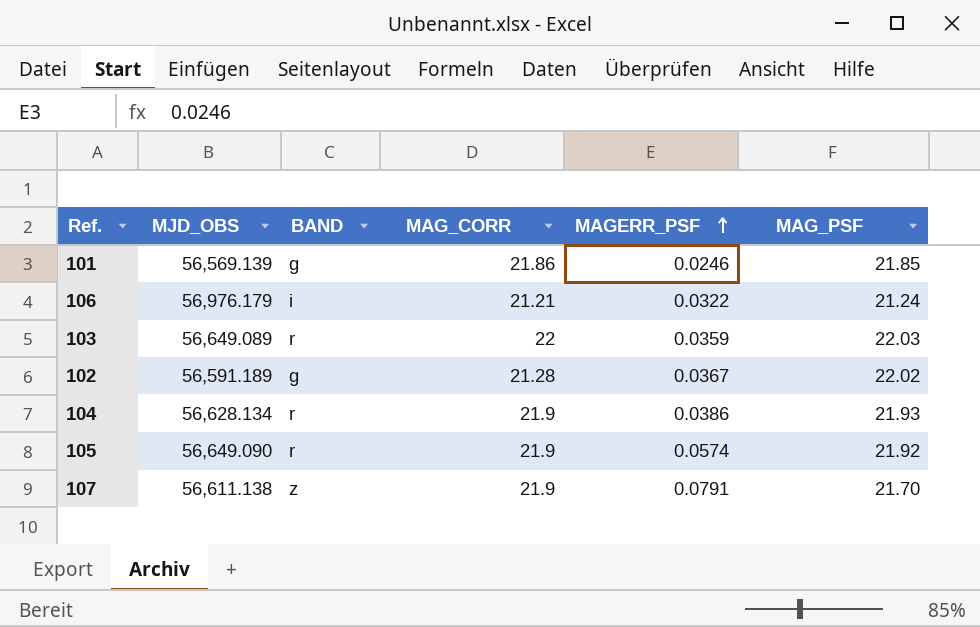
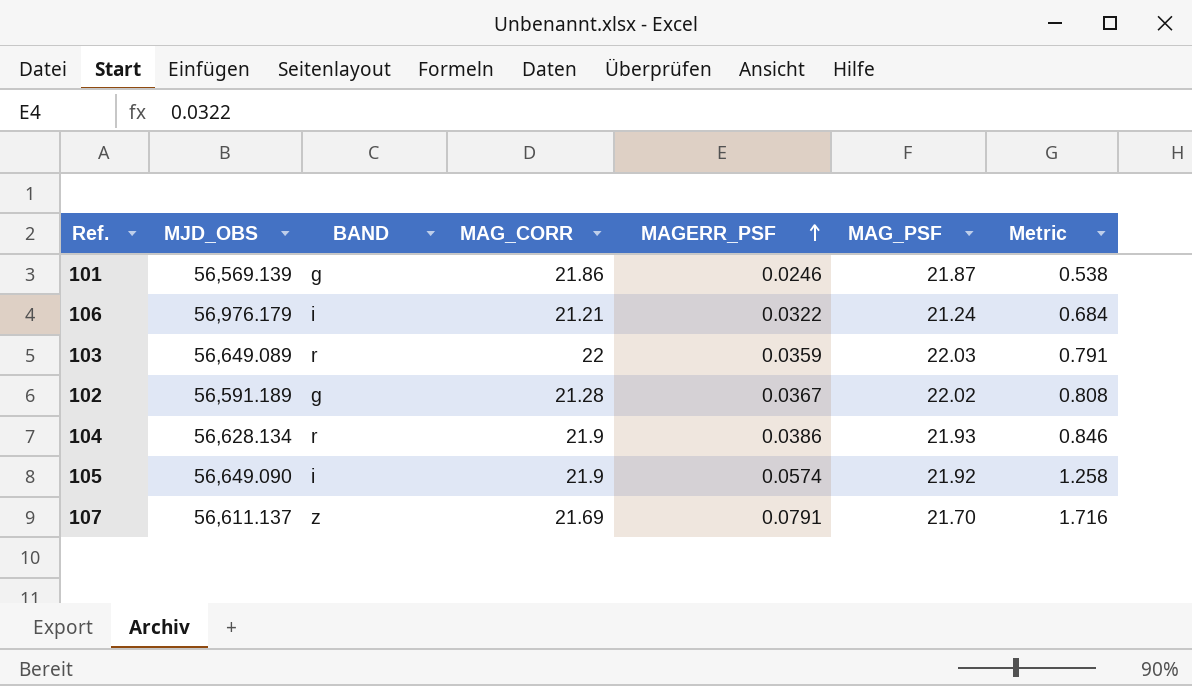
column Metric | formula: none -> [MAGERR_PSF] * [MAG_PSF]
101 | MAG_PSF: 21.85 -> 21.87
105 | BAND: r -> i
107 | MJD_OBS: 56,611.138 -> 56,611.137
107 | MAG_CORR: 21.9 -> 21.69

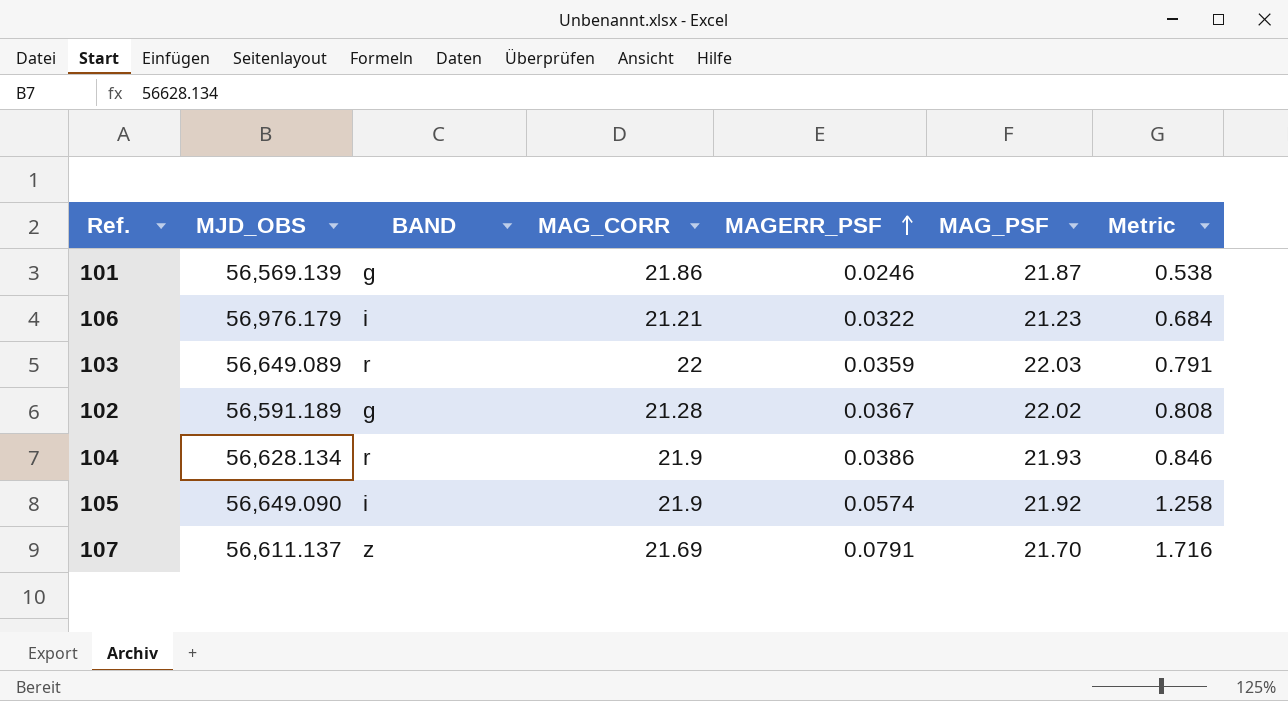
106 | MAG_PSF: 21.24 -> 21.23

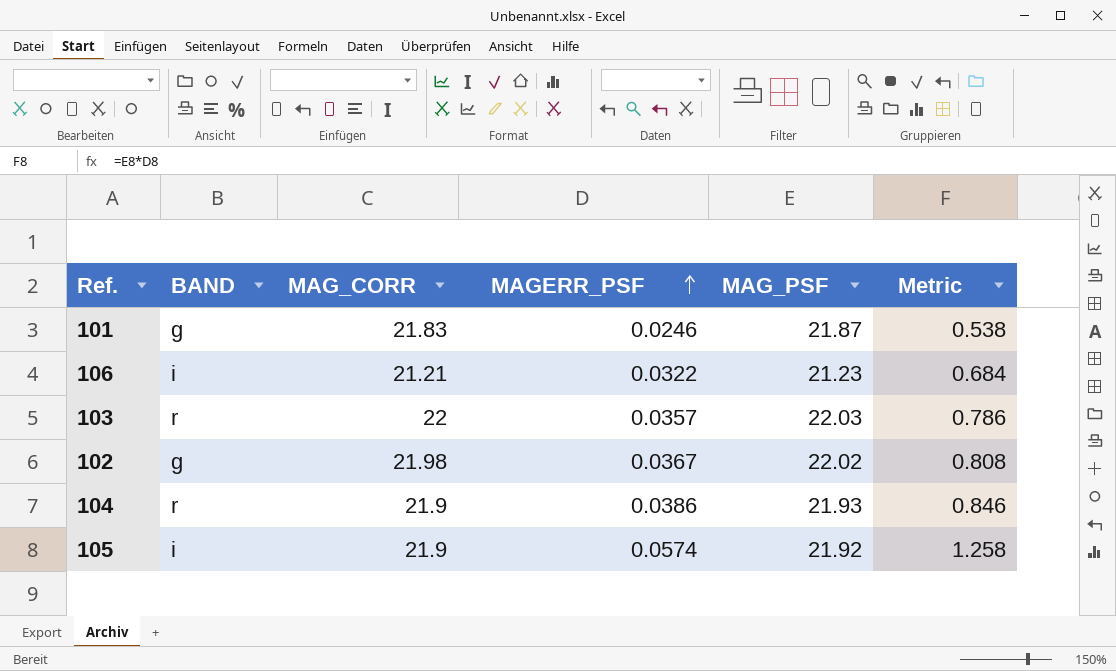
column MJD_OBS | position: 2 -> none
row 107: 56,611.137 | z | 21.69 | 0.0791 | 21.70 | 1.716 -> none
101 | MAG_CORR: 21.86 -> 21.83
103 | MAGERR_PSF: 0.0359 -> 0.0357
103 | Metric: 0.791 -> 0.786
102 | MAG_CORR: 21.28 -> 21.98

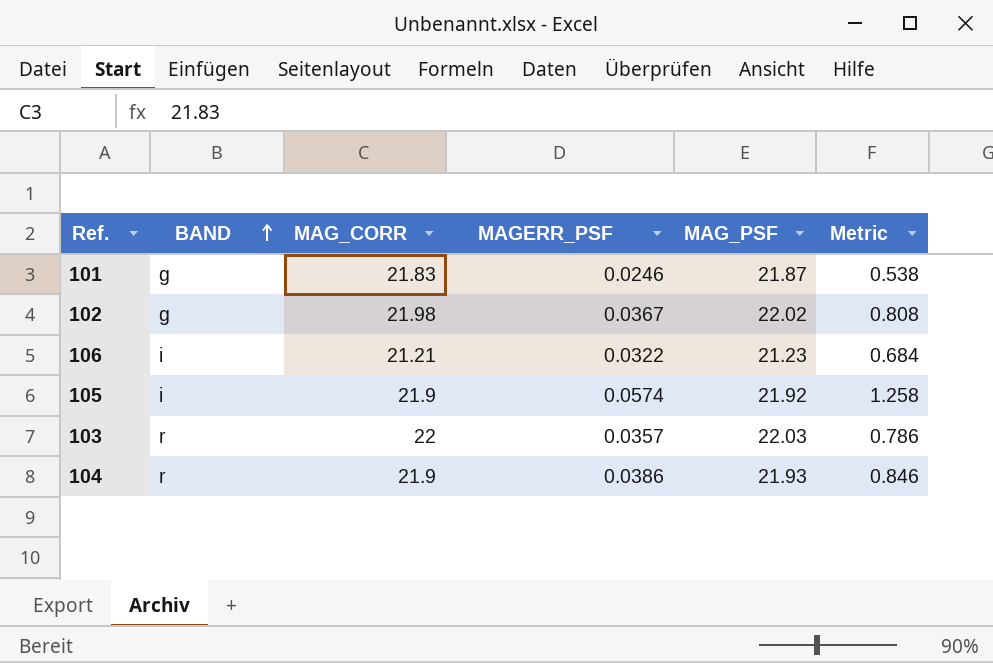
row order: MAGERR_PSF ascending -> BAND ascending

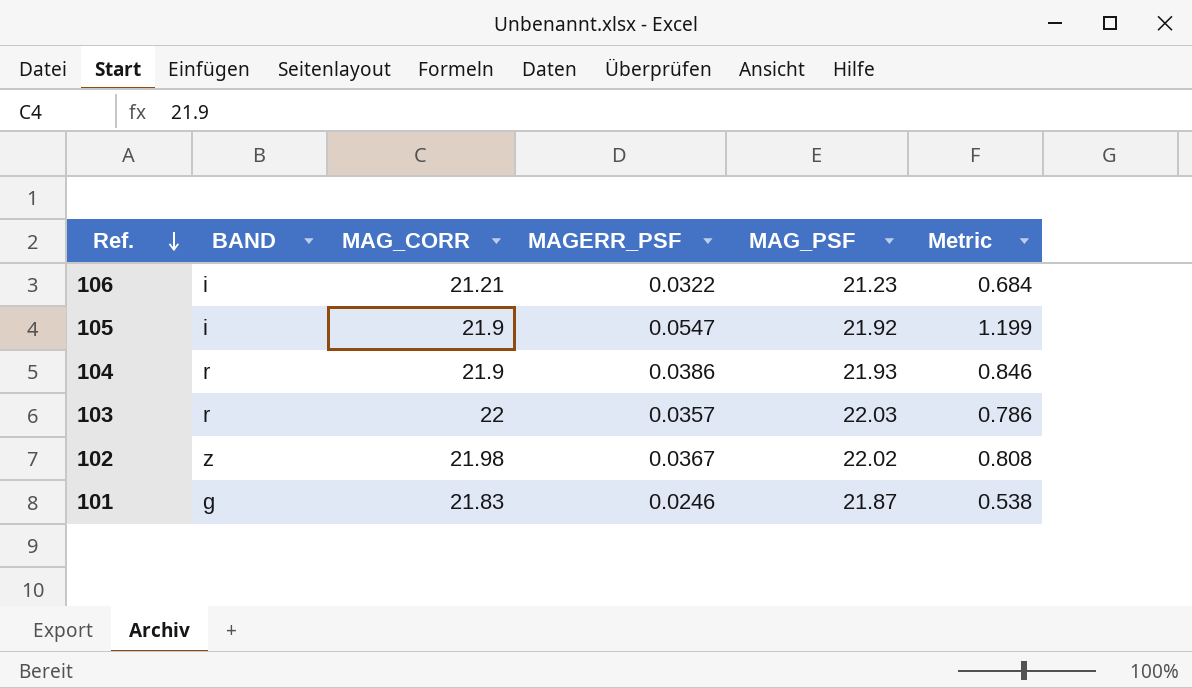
row order: BAND ascending -> Ref. descending
105 | MAGERR_PSF: 0.0574 -> 0.0547
105 | Metric: 1.258 -> 1.199
102 | BAND: g -> z

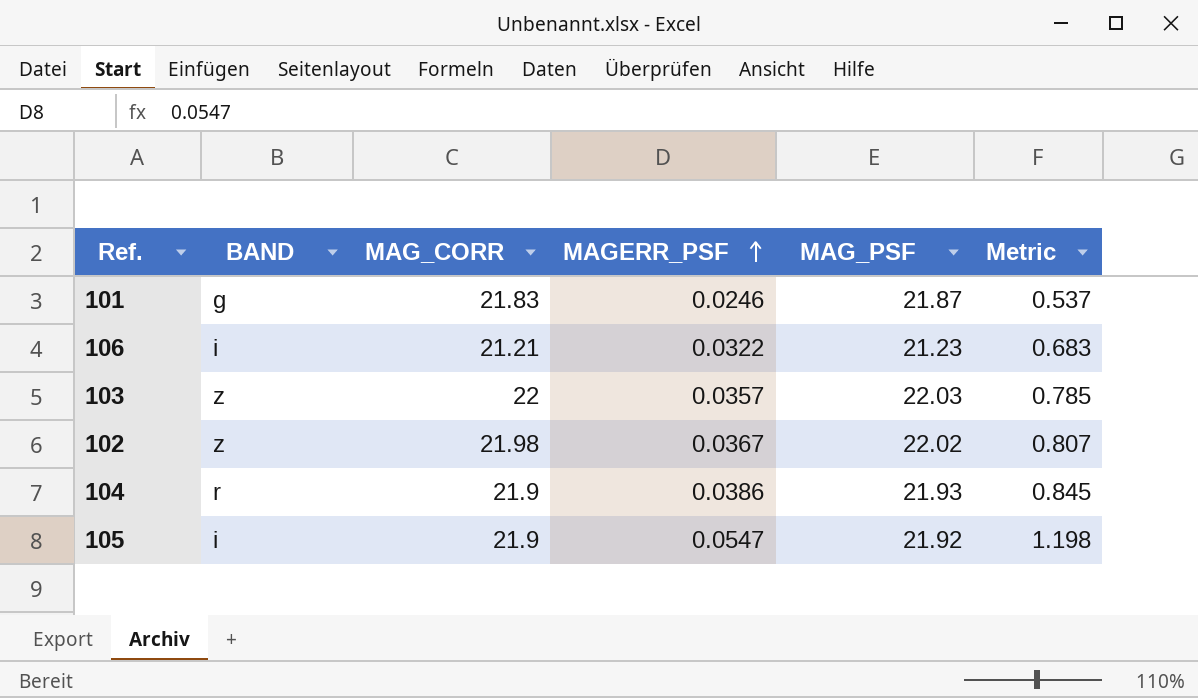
row order: Ref. descending -> MAGERR_PSF ascending
column Metric | formula: [MAGERR_PSF] * [MAG_PSF] -> [MAG_CORR] * [MAGERR_PSF]
103 | BAND: r -> z

